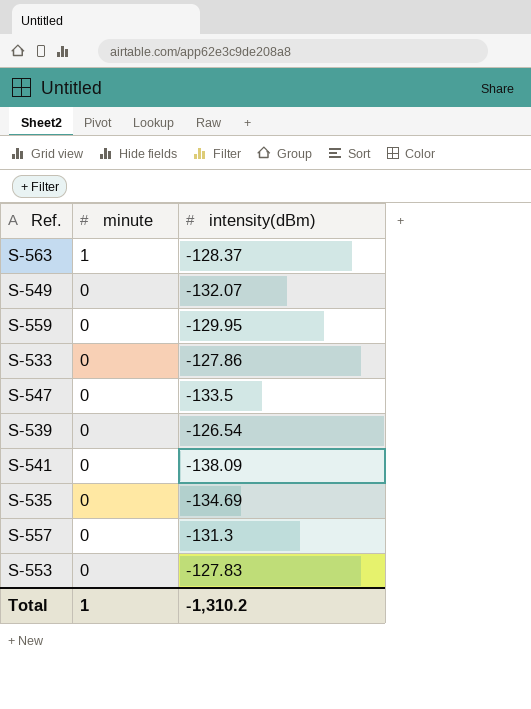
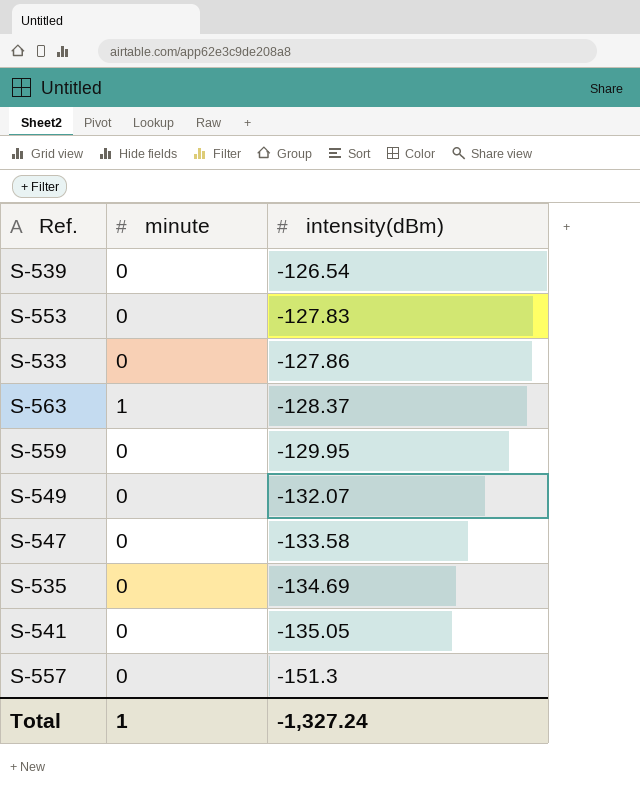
row order: minute descending -> intensity(dBm) descending
S-547 | intensity(dBm): -133.5 -> -133.58
S-541 | intensity(dBm): -138.09 -> -135.05
S-557 | intensity(dBm): -131.3 -> -151.3
Total | intensity(dBm): -1,310.2 -> -1,327.24

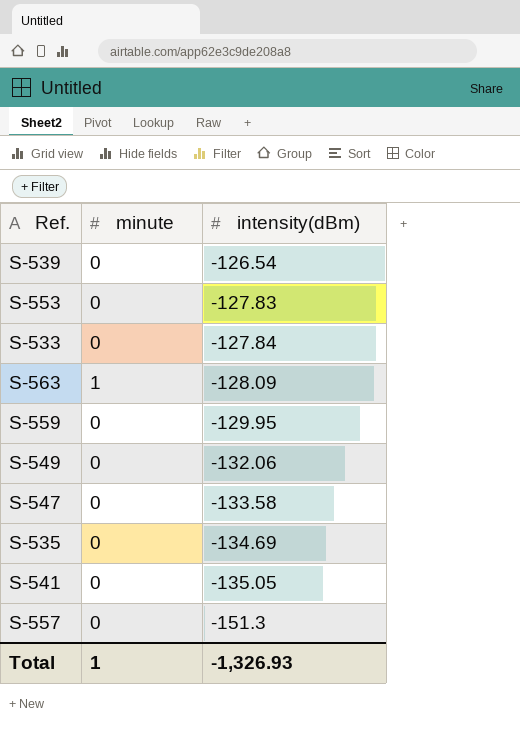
S-533 | intensity(dBm): -127.86 -> -127.84
S-563 | intensity(dBm): -128.37 -> -128.09
S-549 | intensity(dBm): -132.07 -> -132.06
Total | intensity(dBm): -1,327.24 -> -1,326.93

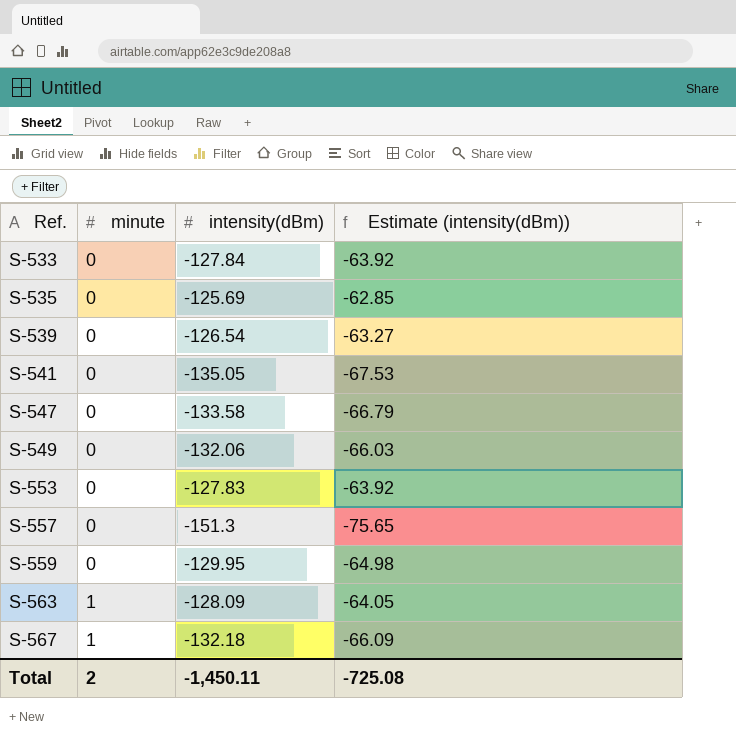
row order: intensity(dBm) descending -> Ref. ascending
column Estimate (intensity(dBm)) | formula: none -> [intensity(dBm)] * 0.5
S-535 | intensity(dBm): -134.69 -> -125.69
row S-567: none -> 1 | -132.18 | -66.09
Total | minute: 1 -> 2
Total | intensity(dBm): -1,326.93 -> -1,450.11

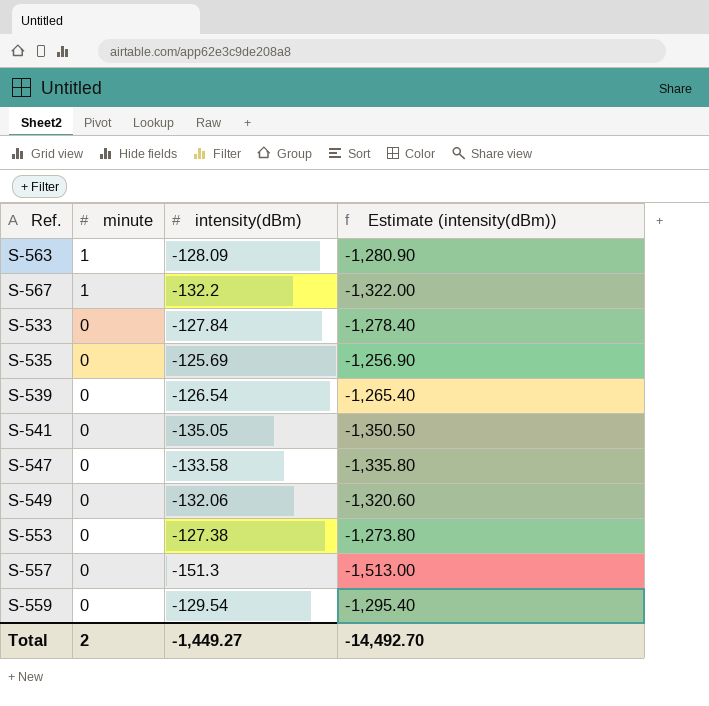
row order: Ref. ascending -> minute descending
column Estimate (intensity(dBm)) | formula: [intensity(dBm)] * 0.5 -> [intensity(dBm)] * 10
S-567 | intensity(dBm): -132.18 -> -132.2
S-553 | intensity(dBm): -127.83 -> -127.38
S-559 | intensity(dBm): -129.95 -> -129.54
Total | intensity(dBm): -1,450.11 -> -1,449.27
Total | Estimate (intensity(dBm)): -725.08 -> -14,492.70

